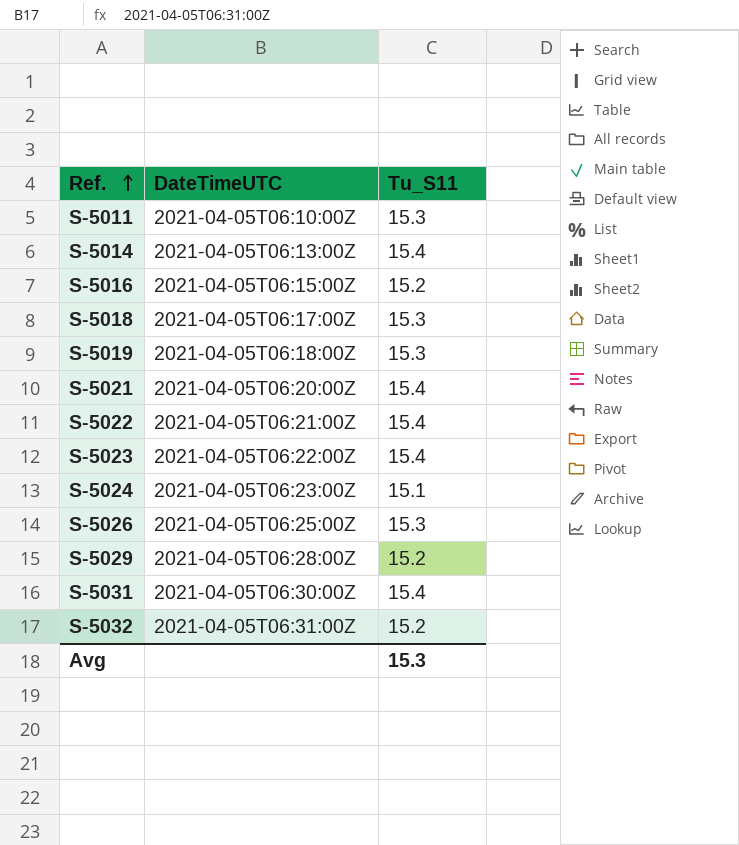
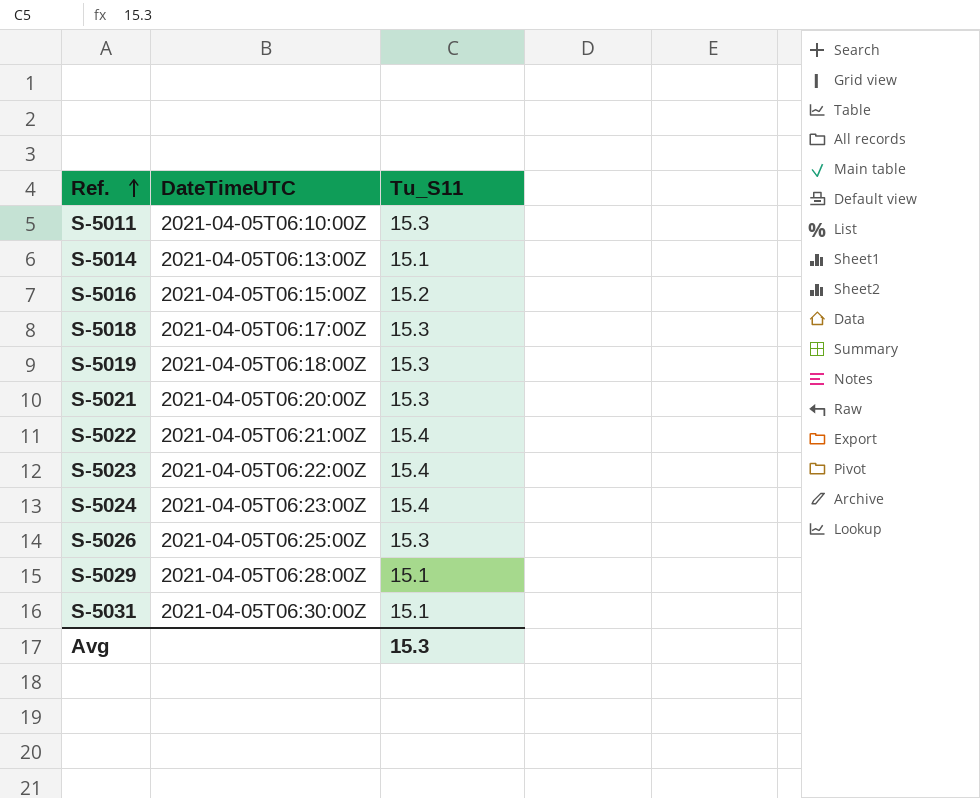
row S-5032: 2021-04-05T06:31:00Z | 15.2 -> none
S-5014 | Tu_S11: 15.4 -> 15.1
S-5021 | Tu_S11: 15.4 -> 15.3
S-5024 | Tu_S11: 15.1 -> 15.4
S-5029 | Tu_S11: 15.2 -> 15.1
S-5031 | Tu_S11: 15.4 -> 15.1

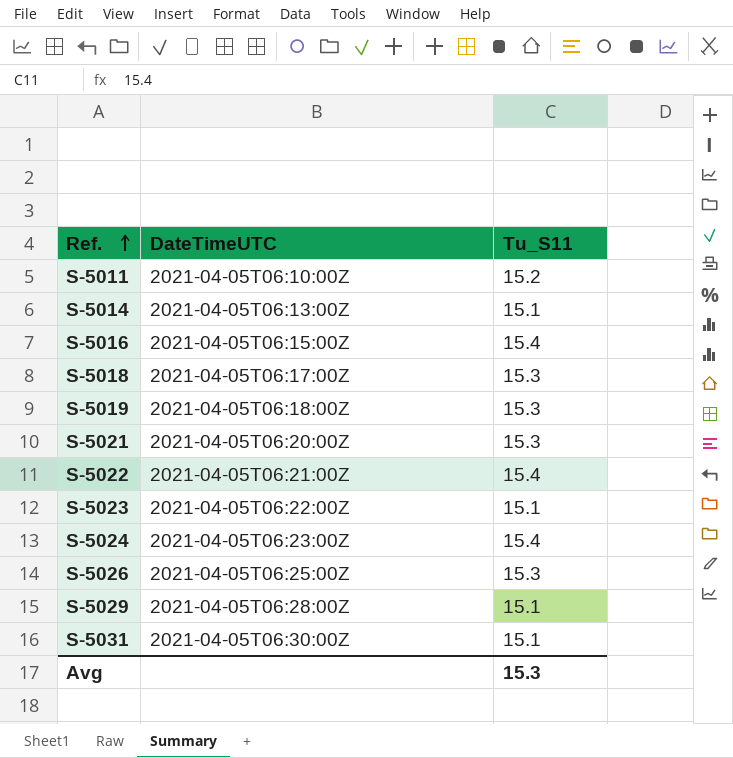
S-5011 | Tu_S11: 15.3 -> 15.2
S-5016 | Tu_S11: 15.2 -> 15.4
S-5023 | Tu_S11: 15.4 -> 15.1

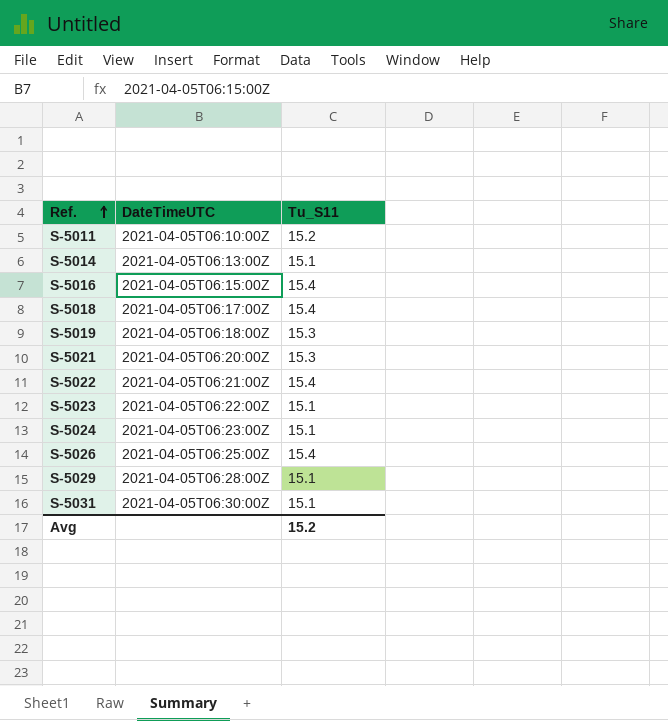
S-5018 | Tu_S11: 15.3 -> 15.4
S-5024 | Tu_S11: 15.4 -> 15.1
S-5026 | Tu_S11: 15.3 -> 15.4
Avg | Tu_S11: 15.3 -> 15.2

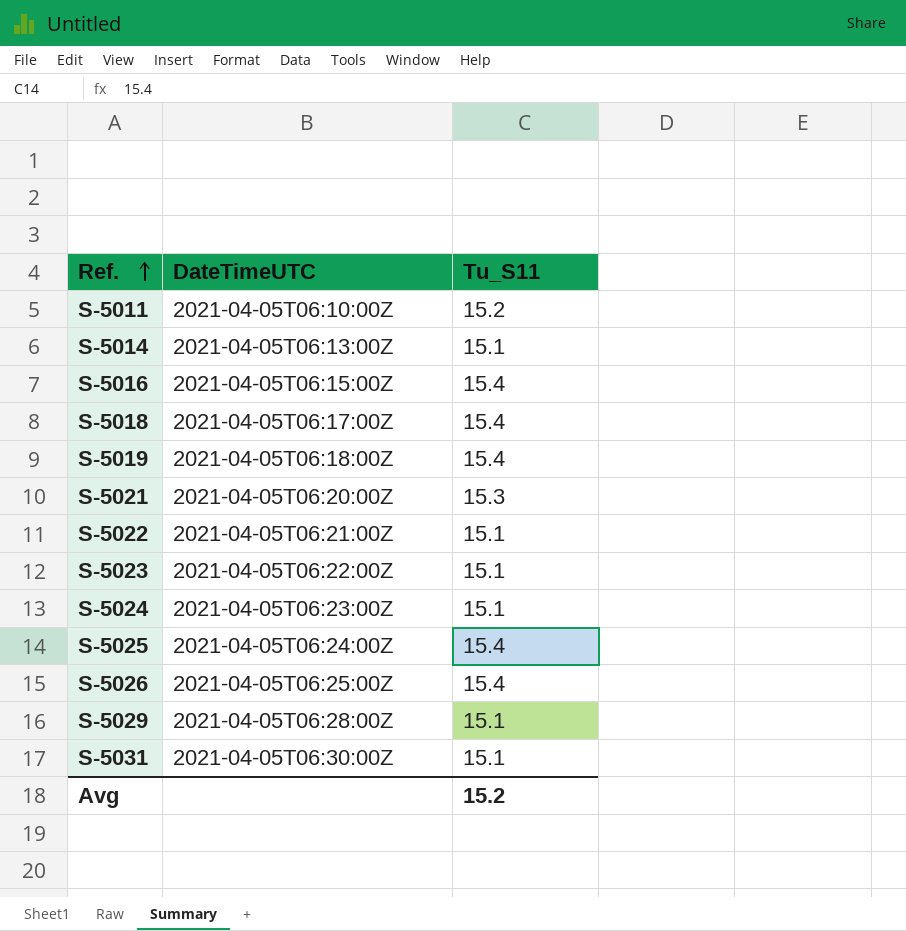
S-5019 | Tu_S11: 15.3 -> 15.4
S-5022 | Tu_S11: 15.4 -> 15.1
row S-5025: none -> 2021-04-05T06:24:00Z | 15.4

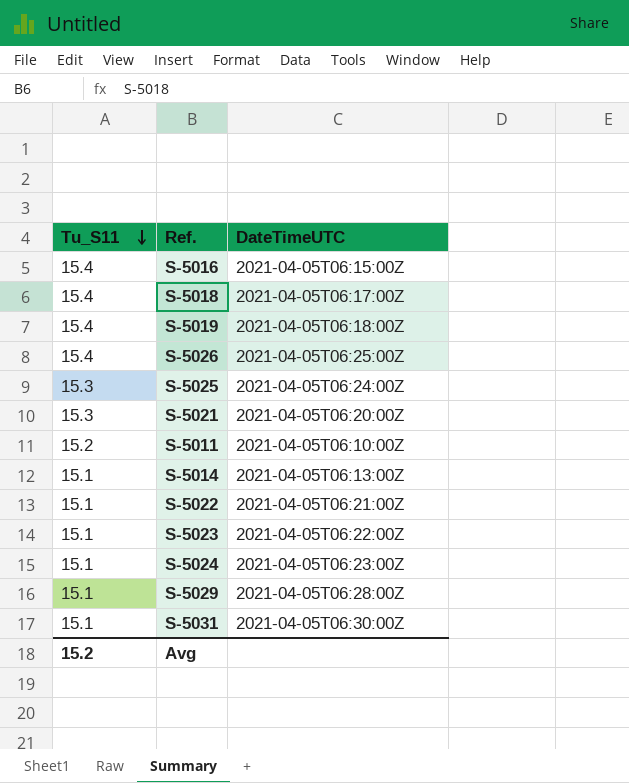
row order: Ref. ascending -> Tu_S11 descending
column Tu_S11 | position: 3 -> 1
S-5025 | Tu_S11: 15.4 -> 15.3

